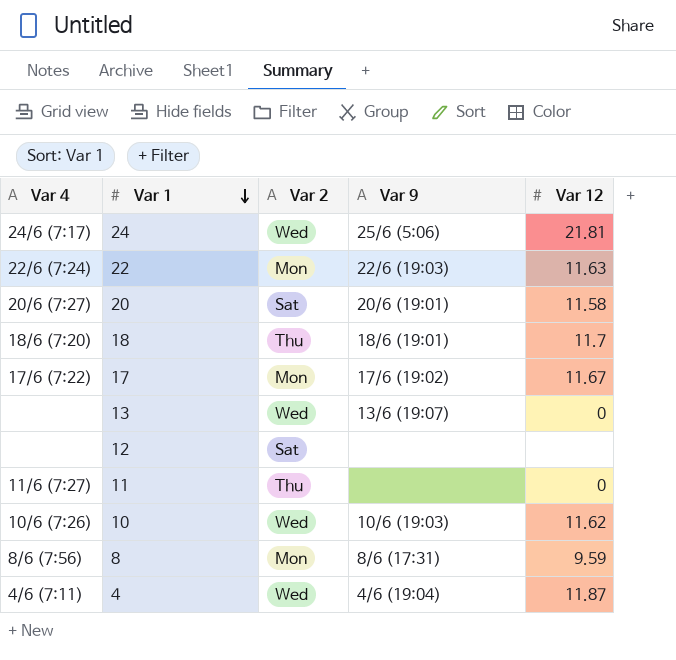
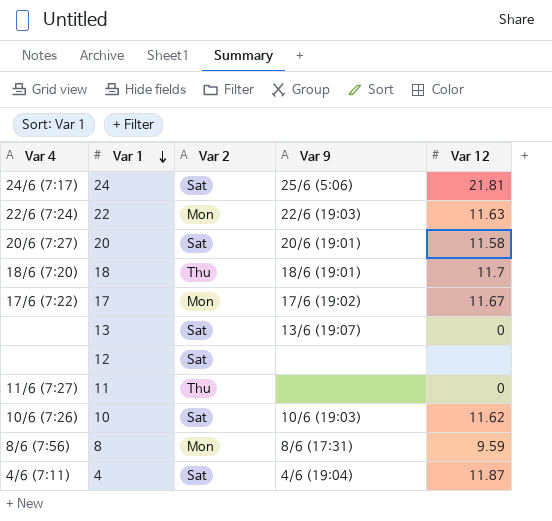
24 | Var 2: Wed -> Sat
13 | Var 2: Wed -> Sat
10 | Var 2: Wed -> Sat
4 | Var 2: Wed -> Sat

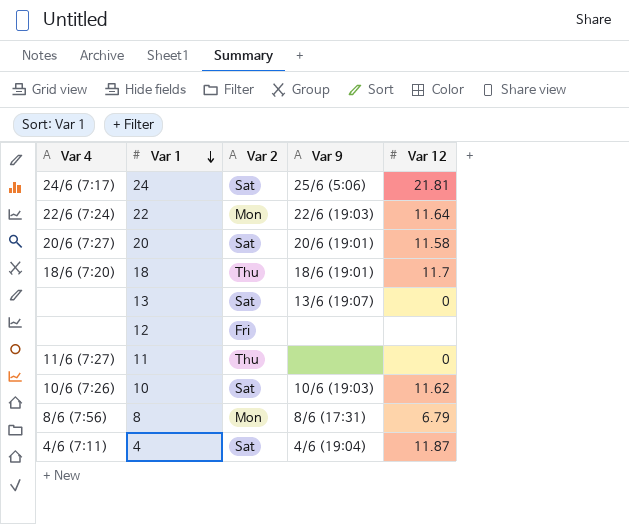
row 17: 17/6 (7:22) | Mon | 17/6 (19:02) | 11.67 -> none
22 | Var 12: 11.63 -> 11.64
12 | Var 2: Sat -> Fri
8 | Var 12: 9.59 -> 6.79

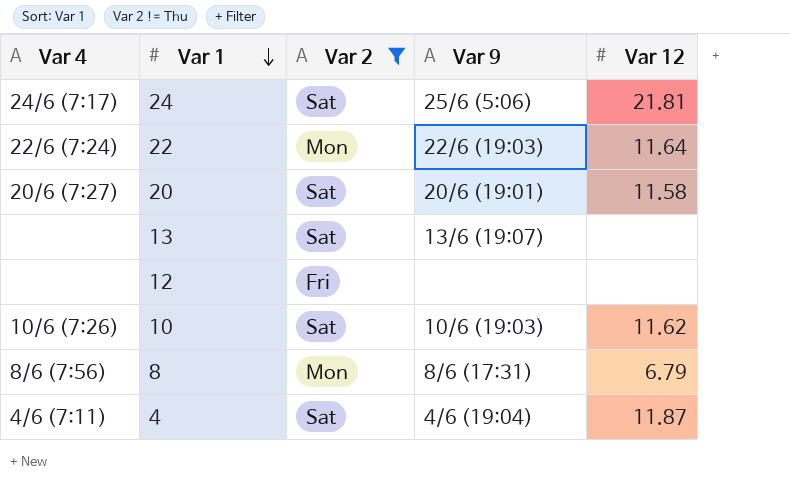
filter: none -> Var 2 != Thu
13 | Var 12: 0 -> none

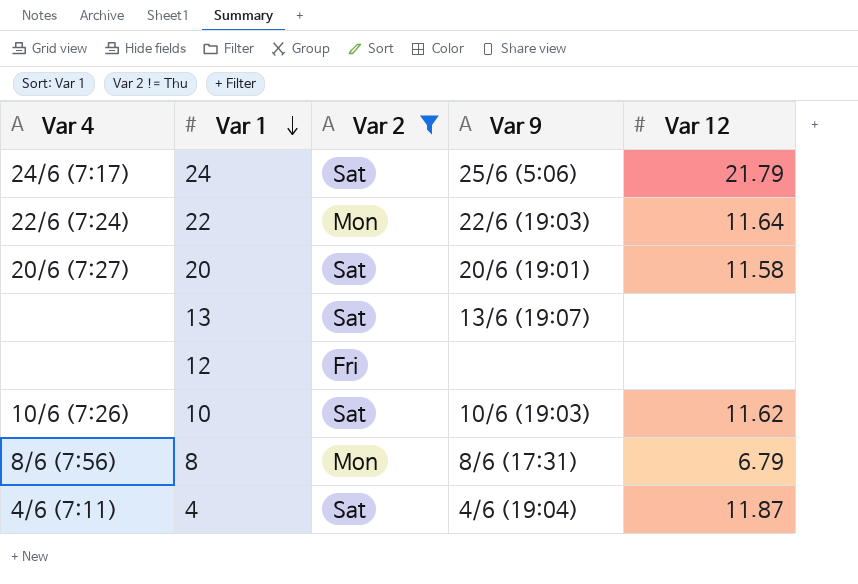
24 | Var 12: 21.81 -> 21.79

